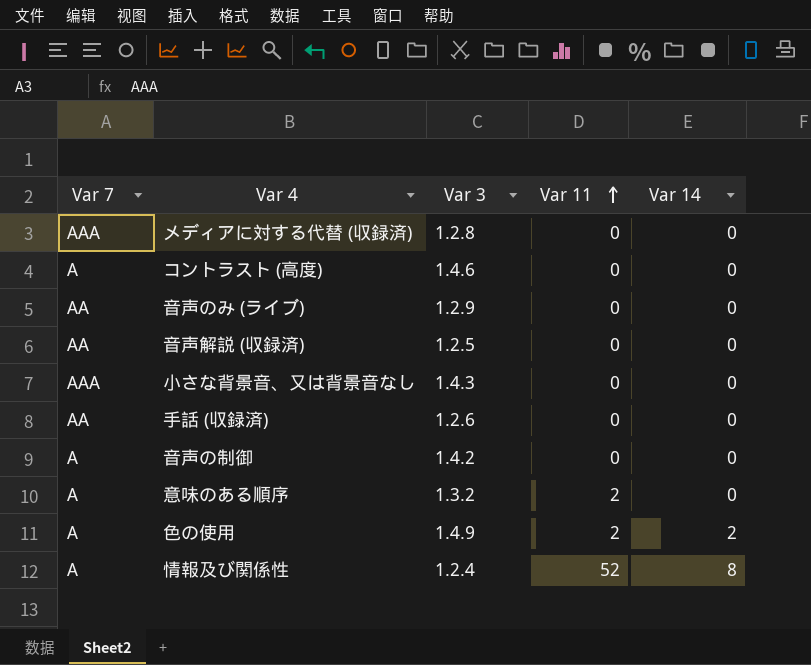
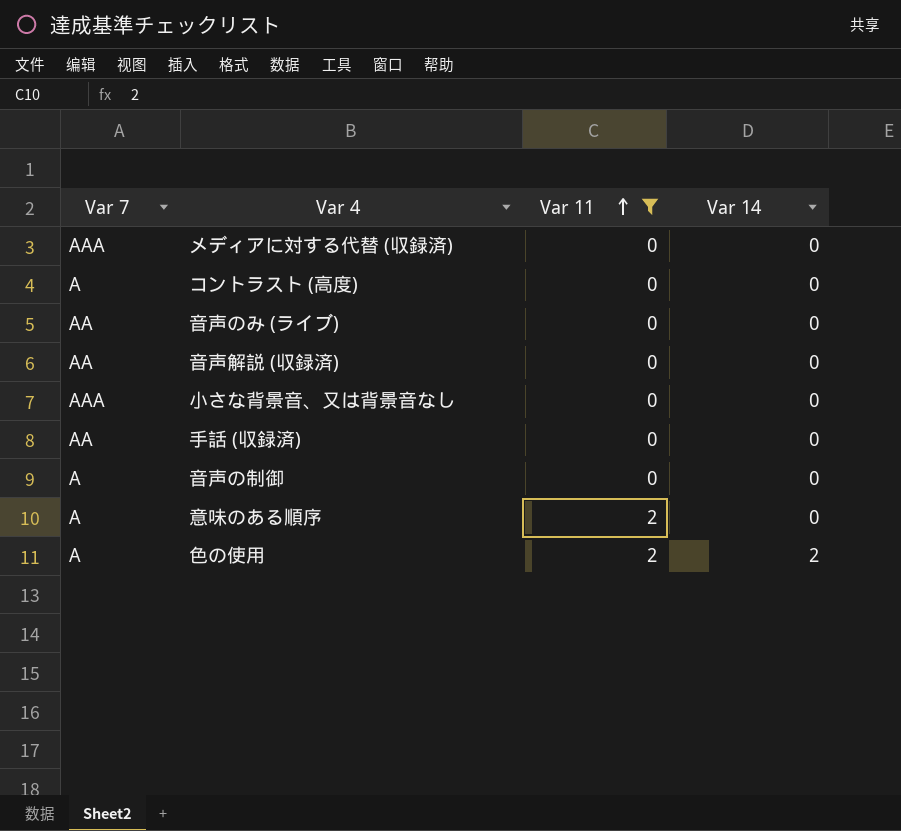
filter: none -> Var 11 != 52
column Var 3 | position: 3 -> none

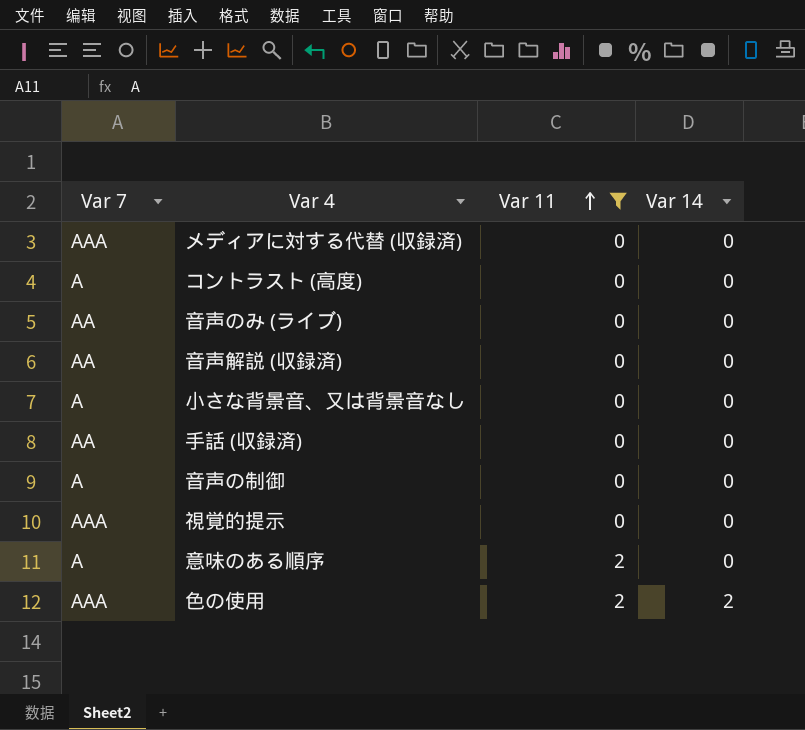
小さな背景音、又は背景音なし | Var 7: AAA -> A
row 視覚的提示: none -> AAA | 0 | 0
色の使用 | Var 7: A -> AAA

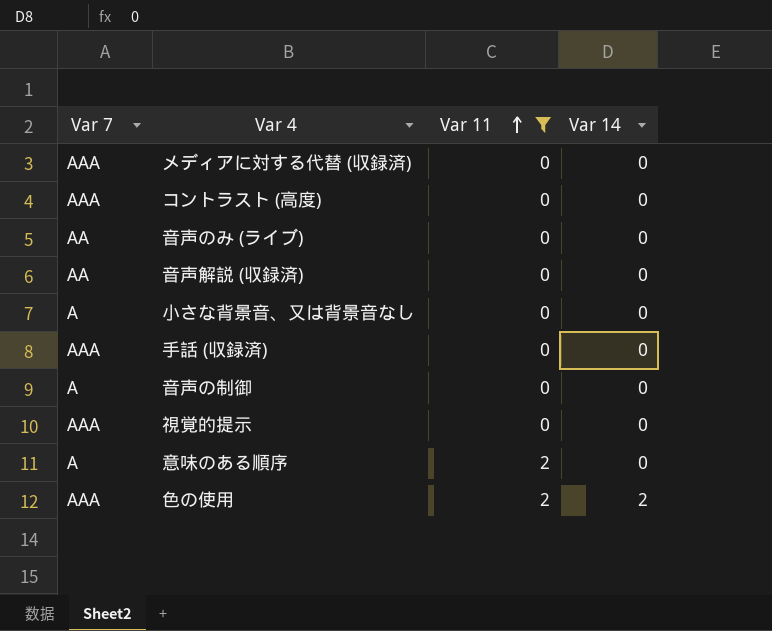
コントラスト (高度) | Var 7: A -> AAA
手話 (収録済) | Var 7: AA -> AAA

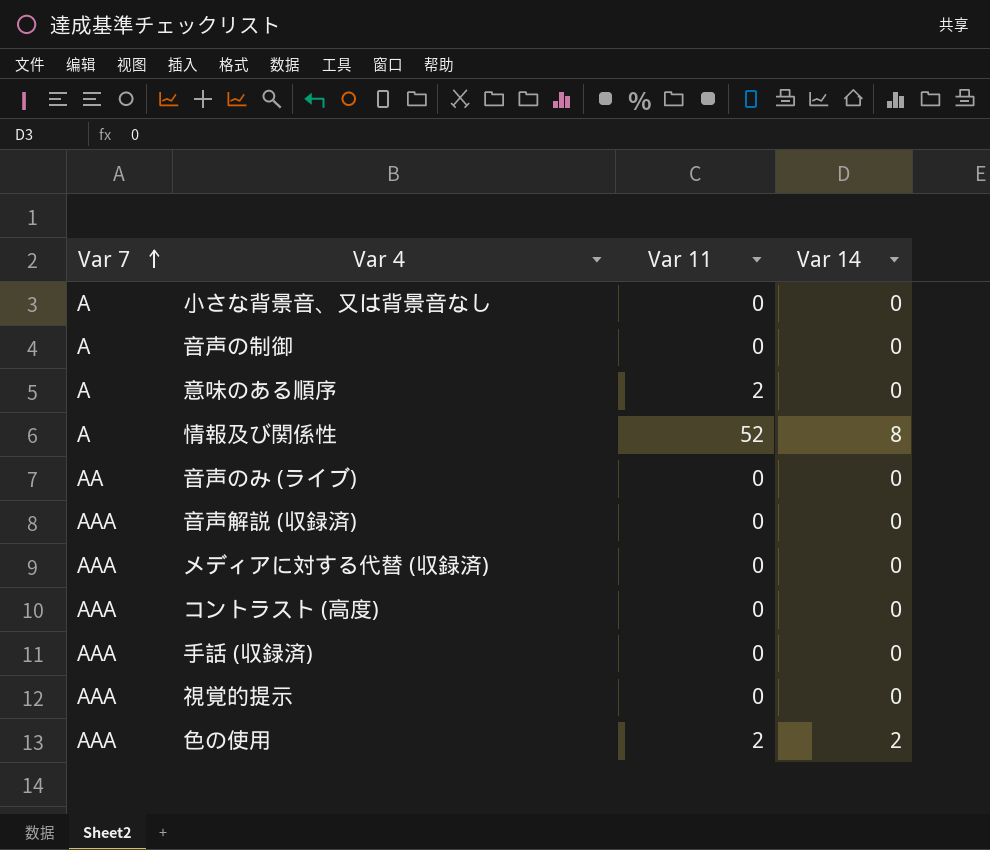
filter: Var 11 != 52 -> none
row order: Var 11 ascending -> Var 7 ascending
音声解説 (収録済) | Var 7: AA -> AAA

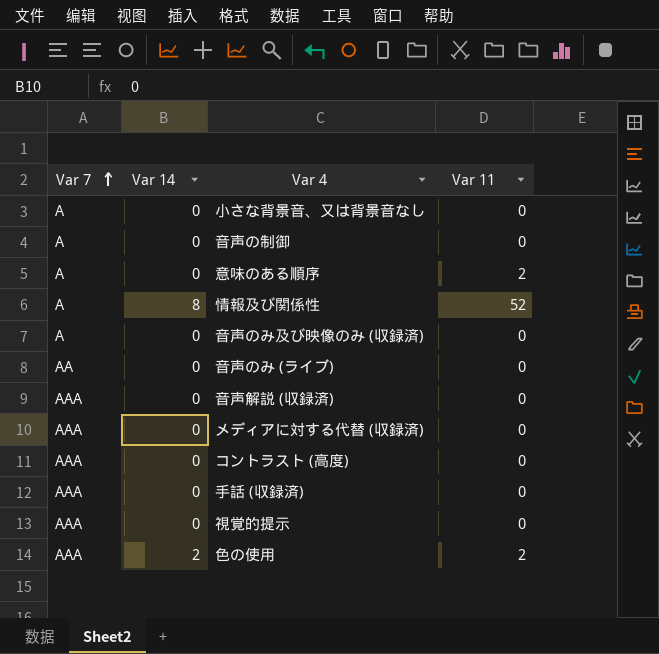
column Var 14 | position: 4 -> 2
row 音声のみ及び映像のみ (収録済): none -> A | 0 | 0

